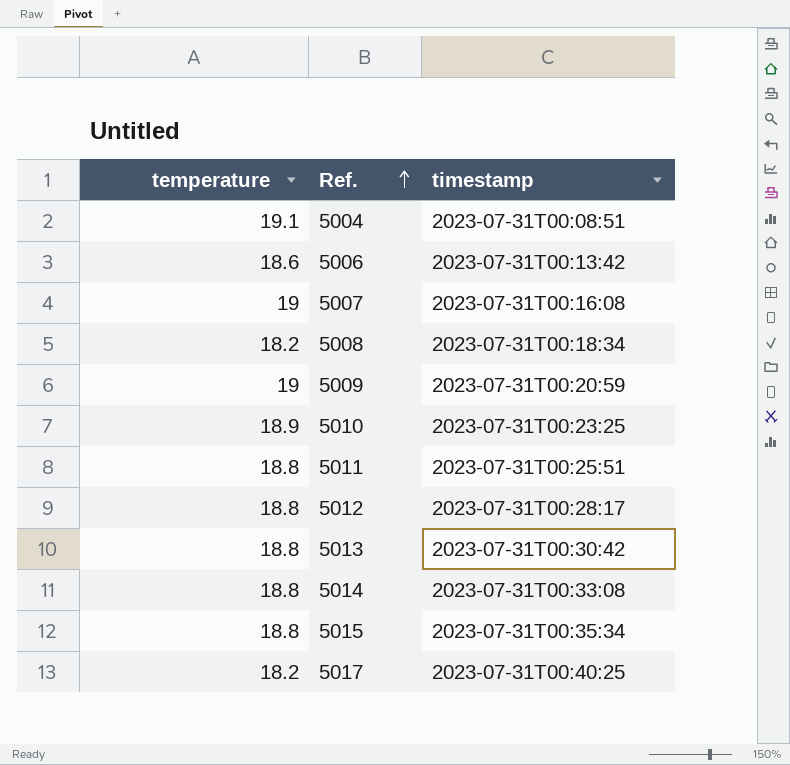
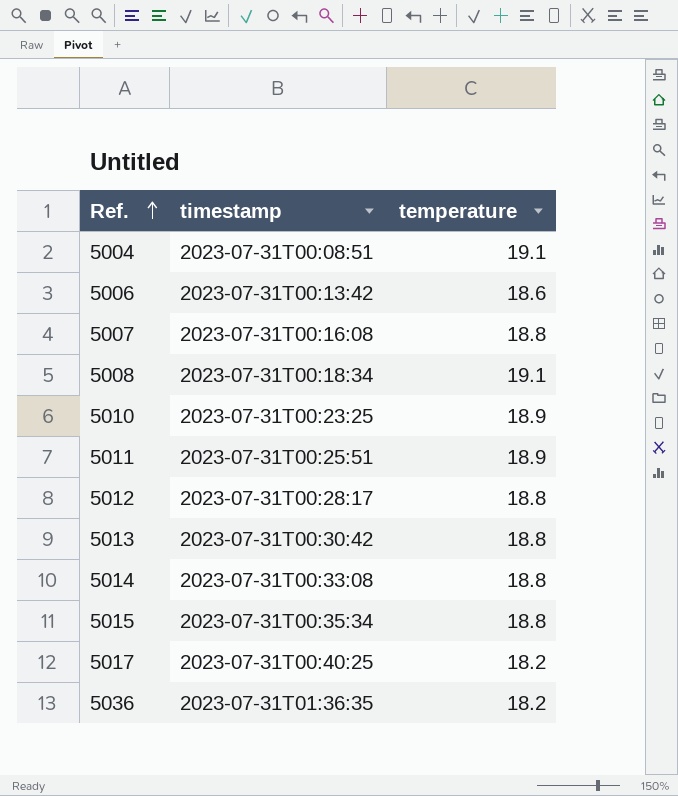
column temperature | position: 1 -> 3
row 5009: 19 | 2023-07-31T00:20:59 -> none
5007 | temperature: 19 -> 18.8
5008 | temperature: 18.2 -> 19.1
5011 | temperature: 18.8 -> 18.9
row 5036: none -> 2023-07-31T01:36:35 | 18.2

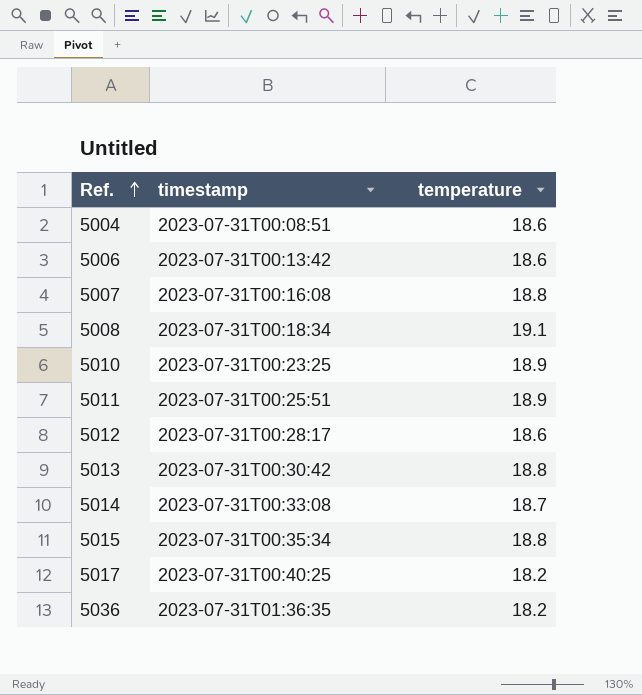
5004 | temperature: 19.1 -> 18.6
5012 | temperature: 18.8 -> 18.6
5014 | temperature: 18.8 -> 18.7

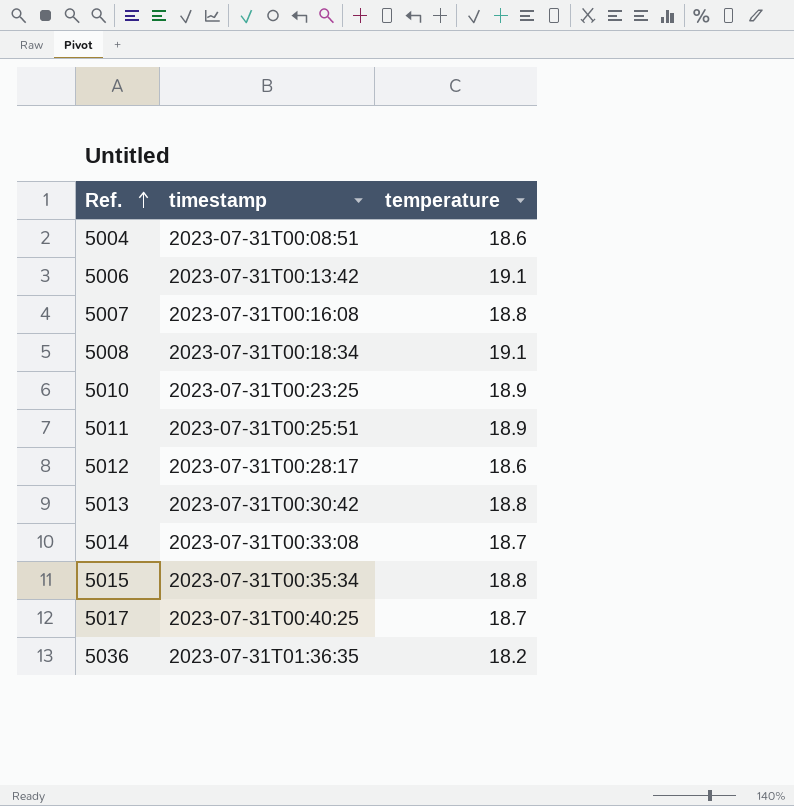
5006 | temperature: 18.6 -> 19.1
5017 | temperature: 18.2 -> 18.7

